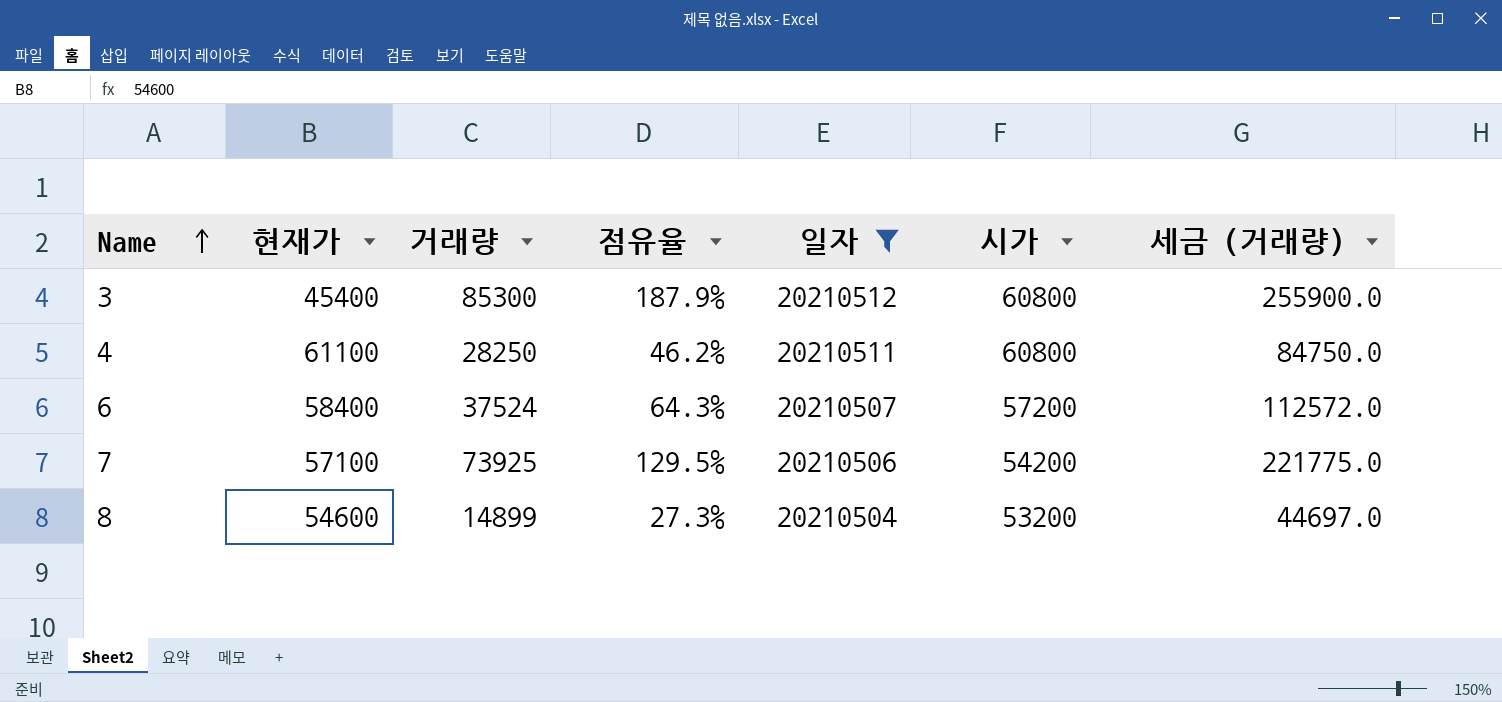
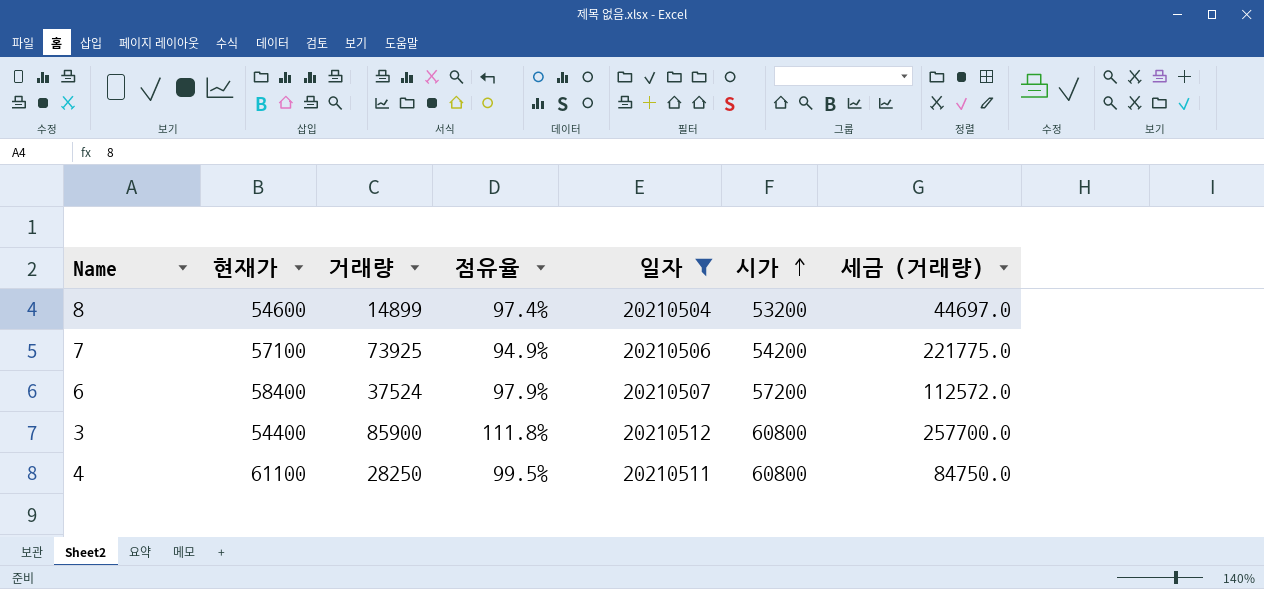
row order: Name ascending -> 시가 ascending
column 점유율 | formula: [거래량] / [현재가] -> [시가] / [현재가]
3 | 현재가: 45400 -> 54400
3 | 거래량: 85300 -> 85900
3 | 세금 (거래량): 255900.0 -> 257700.0

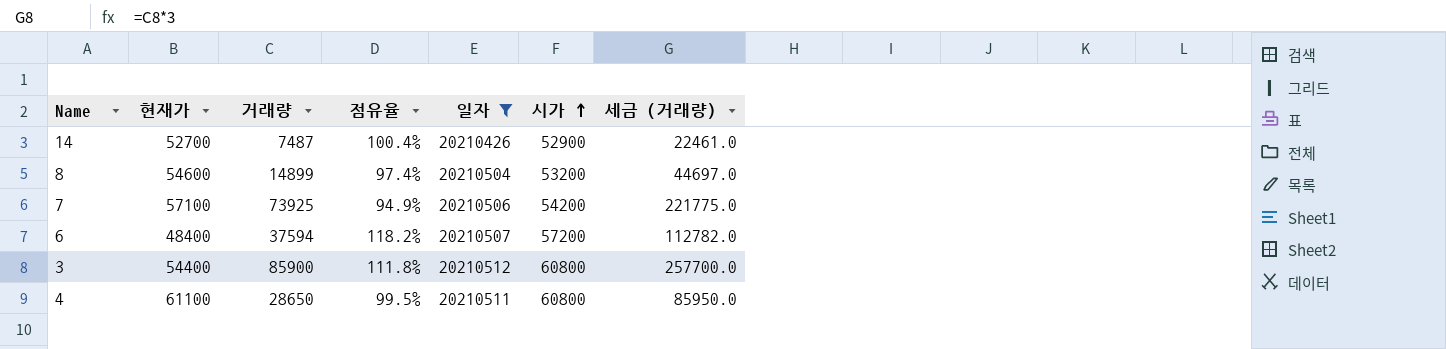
row 14: none -> 52700 | 7487 | 100.4% | 20210426 | 52900 | 22461.0
6 | 현재가: 58400 -> 48400
6 | 거래량: 37524 -> 37594
6 | 점유율: 97.9% -> 118.2%
6 | 세금 (거래량): 112572.0 -> 112782.0
4 | 거래량: 28250 -> 28650
4 | 세금 (거래량): 84750.0 -> 85950.0

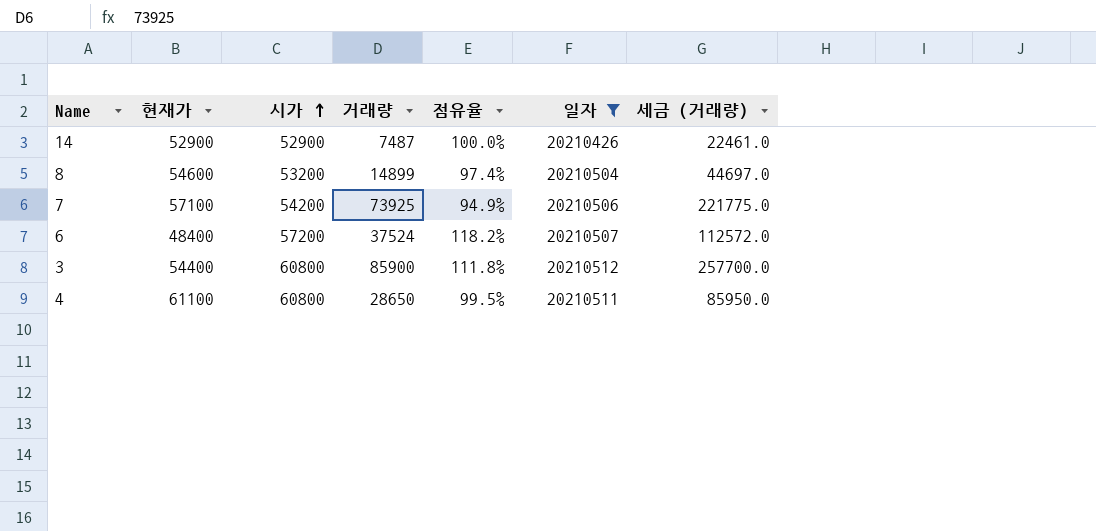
column 시가 | position: 6 -> 3
14 | 현재가: 52700 -> 52900
14 | 점유율: 100.4% -> 100.0%
6 | 거래량: 37594 -> 37524
6 | 세금 (거래량): 112782.0 -> 112572.0

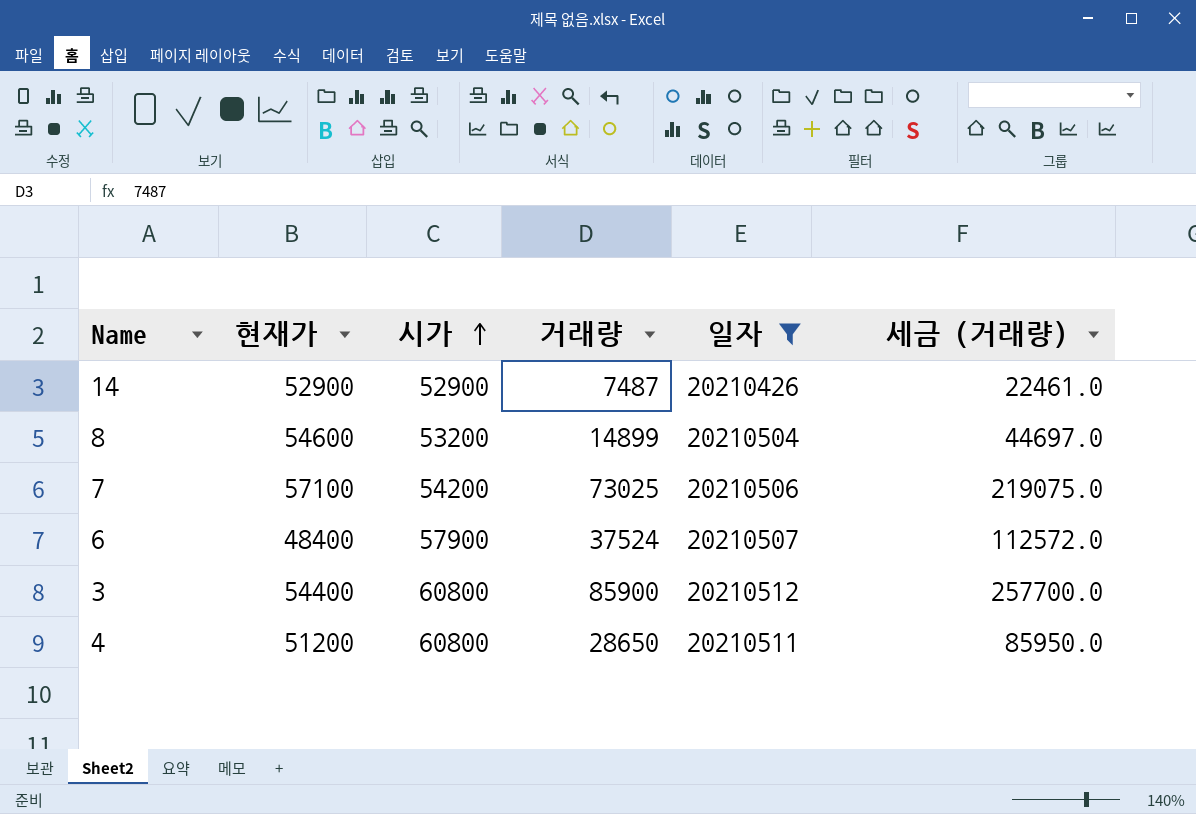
column 점유율 | formula: [시가] / [현재가] -> none
7 | 거래량: 73925 -> 73025
7 | 세금 (거래량): 221775.0 -> 219075.0
6 | 시가: 57200 -> 57900
4 | 현재가: 61100 -> 51200

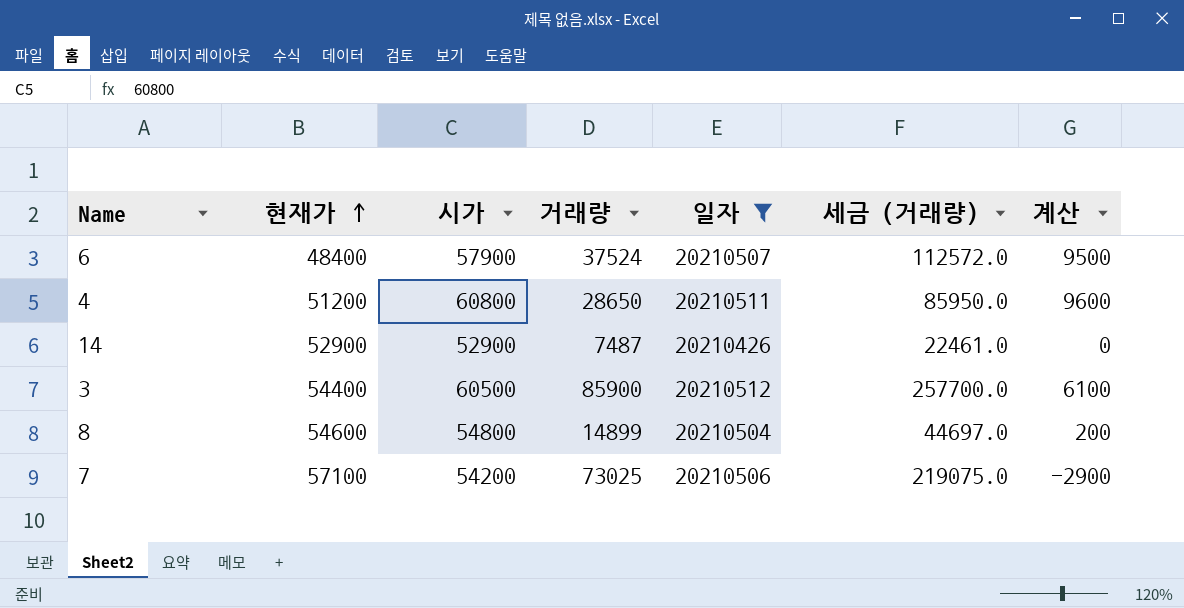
row order: 시가 ascending -> 현재가 ascending
column 계산 | formula: none -> [시가] - [현재가]
3 | 시가: 60800 -> 60500
8 | 시가: 53200 -> 54800

